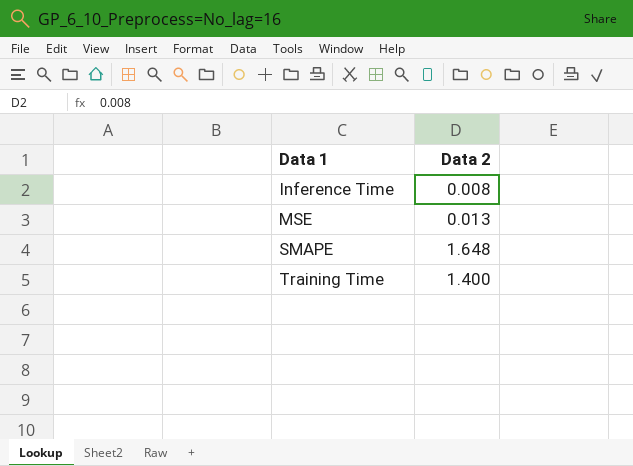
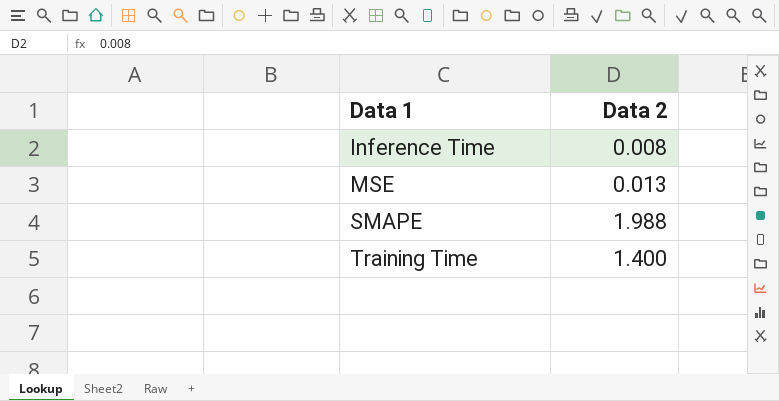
SMAPE | Data 2: 1.648 -> 1.988

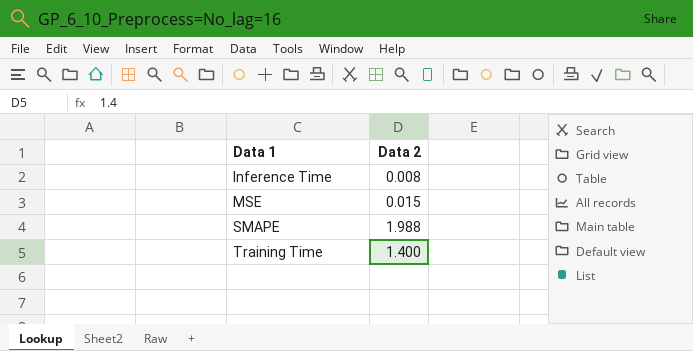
MSE | Data 2: 0.013 -> 0.015

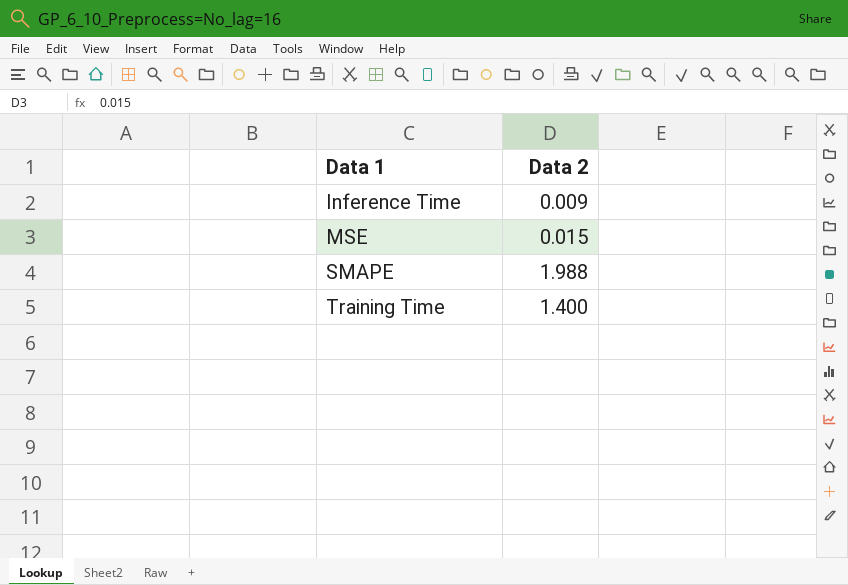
Inference Time | Data 2: 0.008 -> 0.009

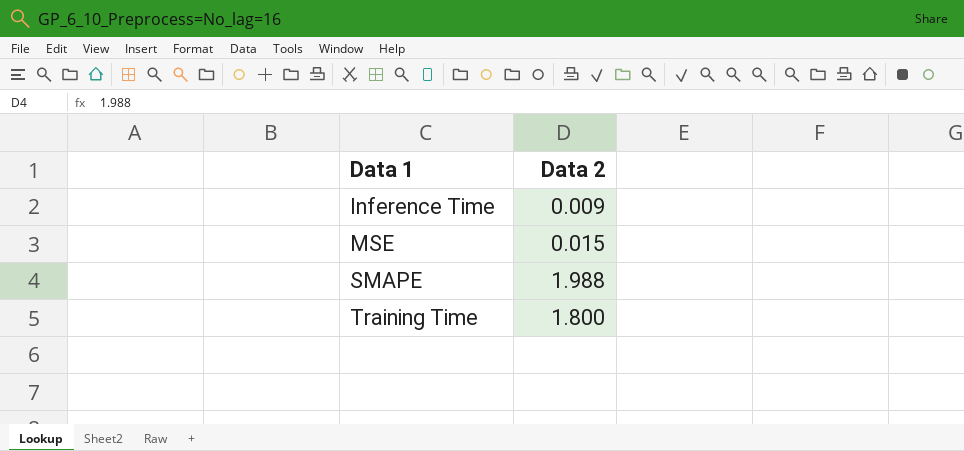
Training Time | Data 2: 1.400 -> 1.800

